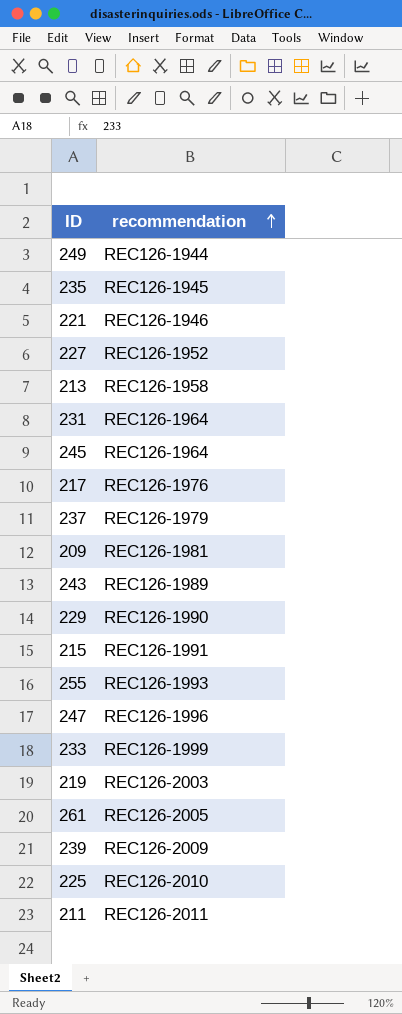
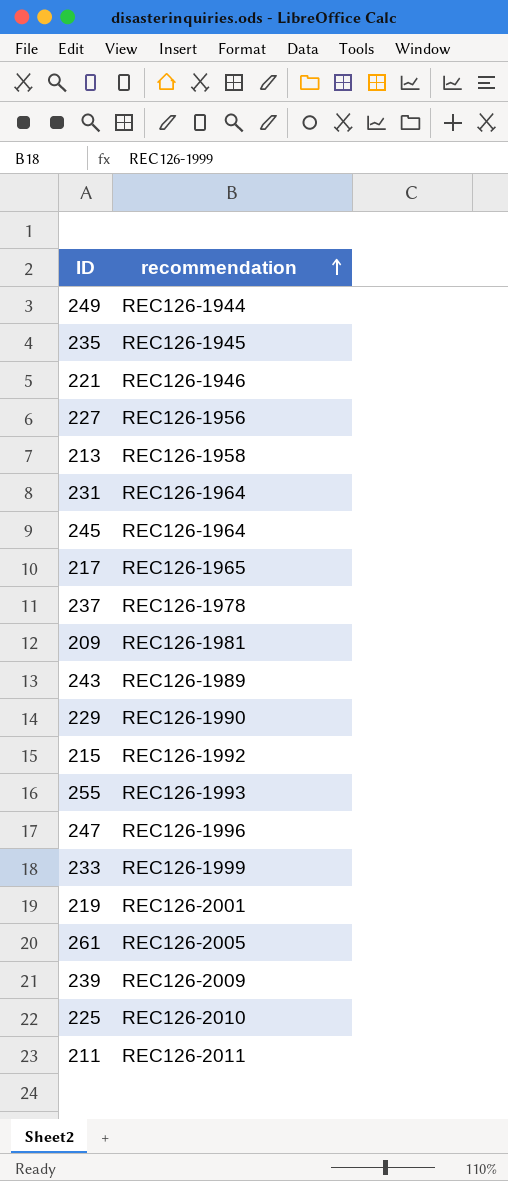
227 | recommendation: REC126-1952 -> REC126-1956
217 | recommendation: REC126-1976 -> REC126-1965
237 | recommendation: REC126-1979 -> REC126-1978
215 | recommendation: REC126-1991 -> REC126-1992
219 | recommendation: REC126-2003 -> REC126-2001

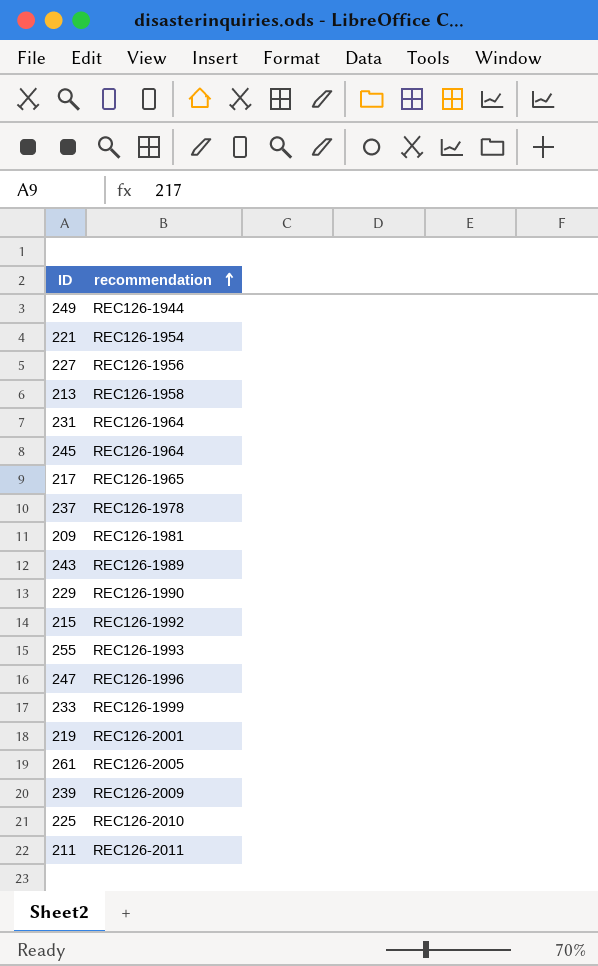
row 235: REC126-1945 -> none
221 | recommendation: REC126-1946 -> REC126-1954

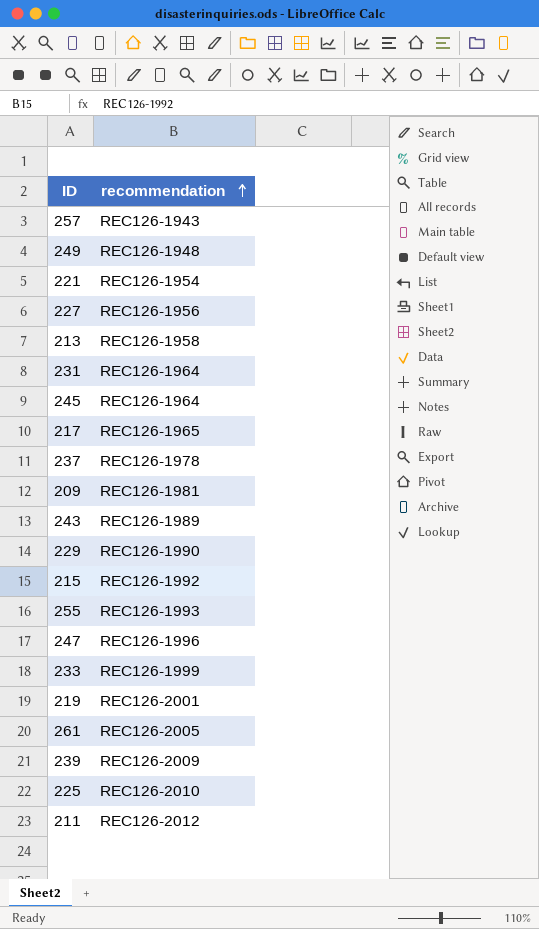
row 257: none -> REC126-1943
249 | recommendation: REC126-1944 -> REC126-1948
211 | recommendation: REC126-2011 -> REC126-2012

